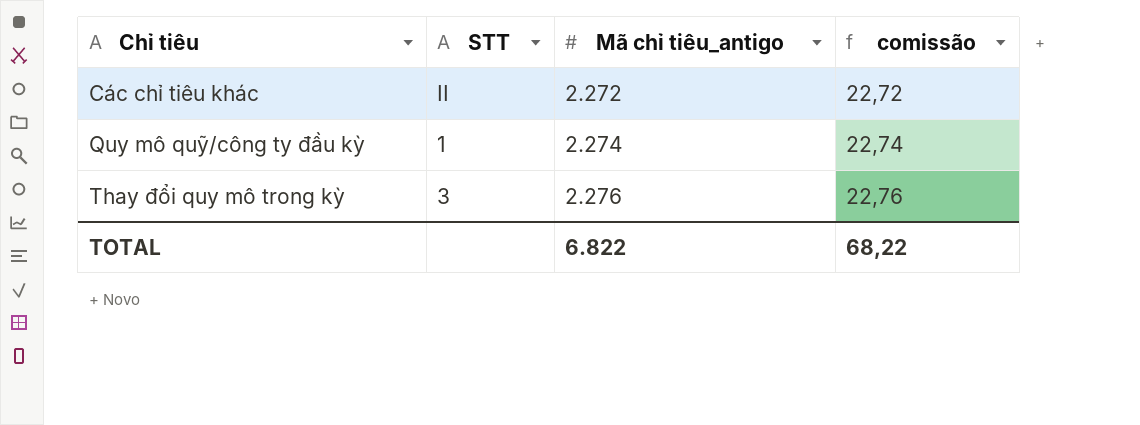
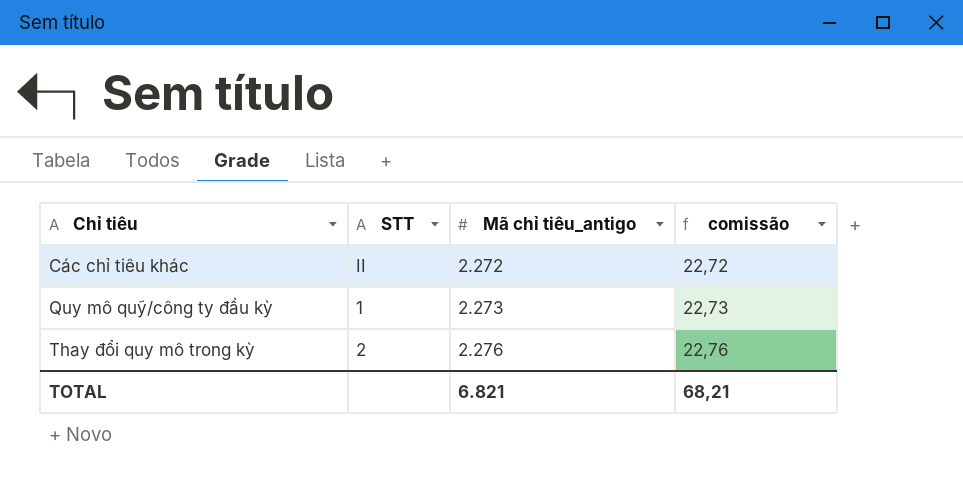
Quy mô quỹ/công ty đầu kỳ | Mã chỉ tiêu_antigo: 2.274 -> 2.273
Quy mô quỹ/công ty đầu kỳ | comissão: 22,74 -> 22,73
Thay đổi quy mô trong kỳ | STT: 3 -> 2
TOTAL | Mã chỉ tiêu_antigo: 6.822 -> 6.821
TOTAL | comissão: 68,22 -> 68,21

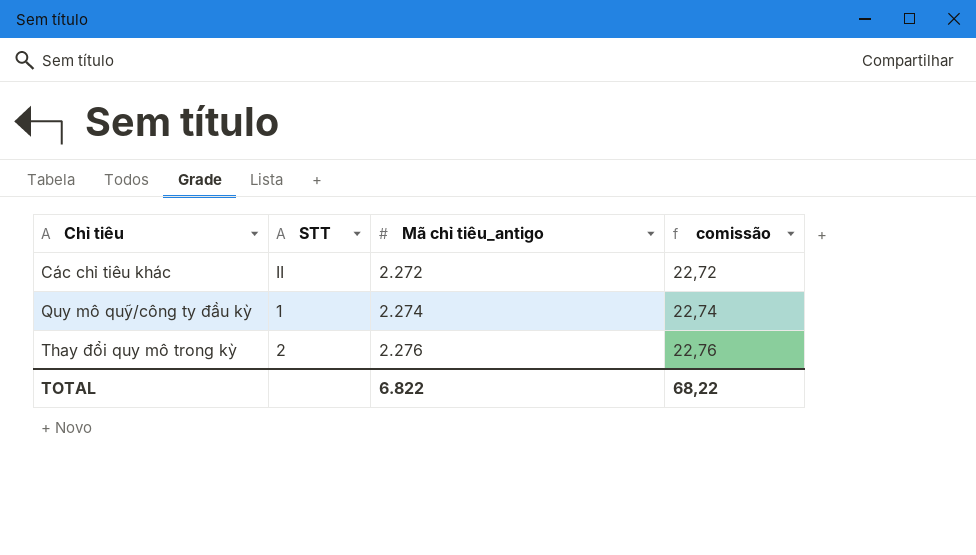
Quy mô quỹ/công ty đầu kỳ | Mã chỉ tiêu_antigo: 2.273 -> 2.274
Quy mô quỹ/công ty đầu kỳ | comissão: 22,73 -> 22,74
TOTAL | Mã chỉ tiêu_antigo: 6.821 -> 6.822
TOTAL | comissão: 68,21 -> 68,22

